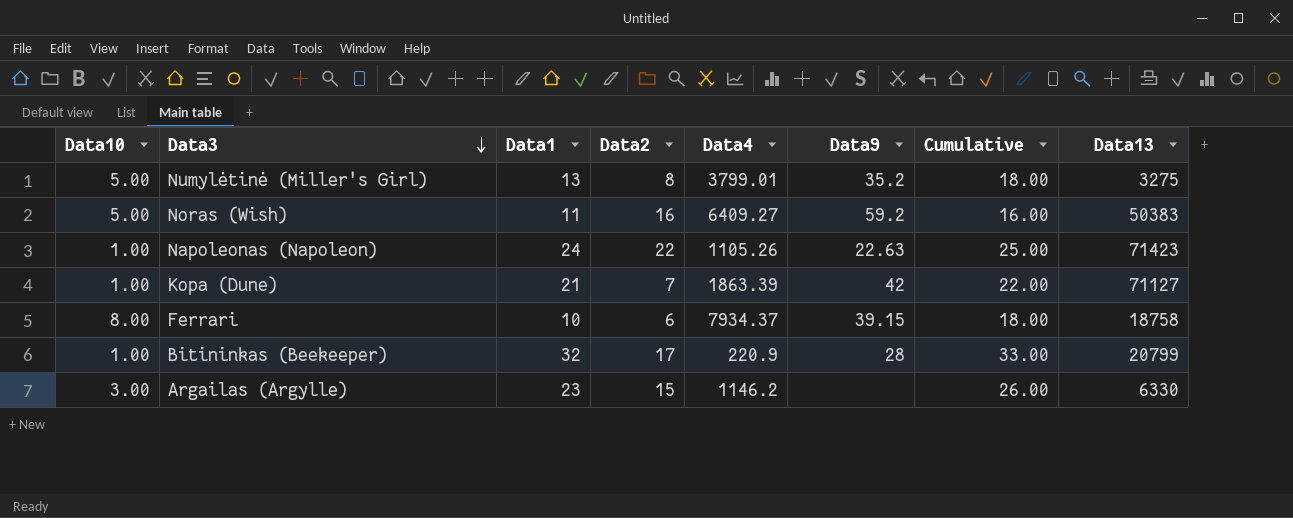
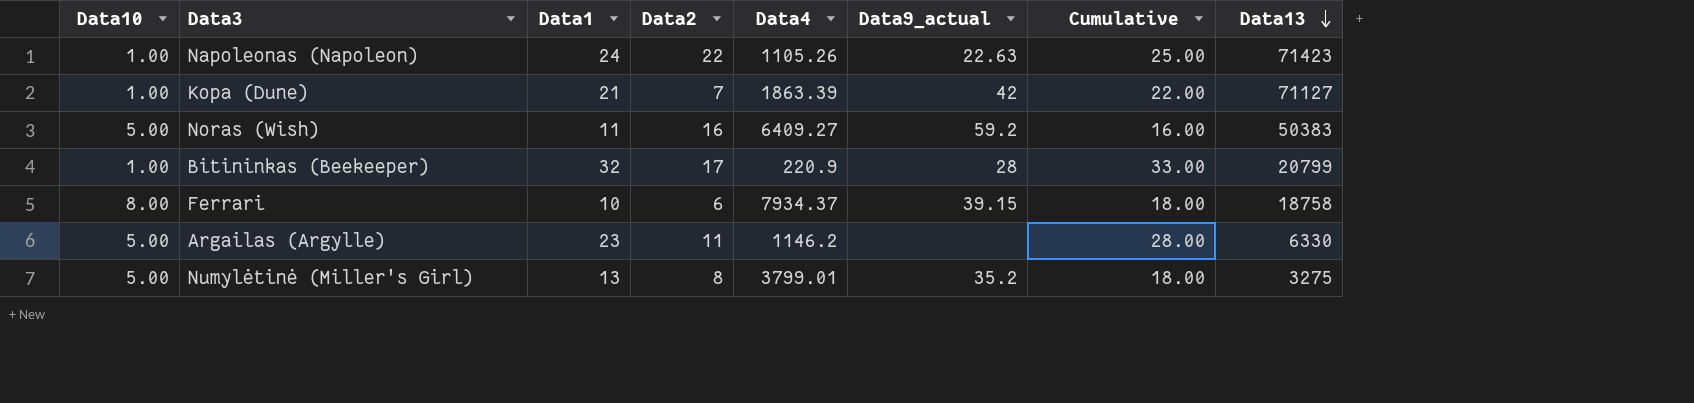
row order: Data3 descending -> Data13 descending
column name: Data9 -> Data9_actual
Argailas (Argylle) | Data10: 3.00 -> 5.00
Argailas (Argylle) | Data2: 15 -> 11
Argailas (Argylle) | Cumulative: 26.00 -> 28.00

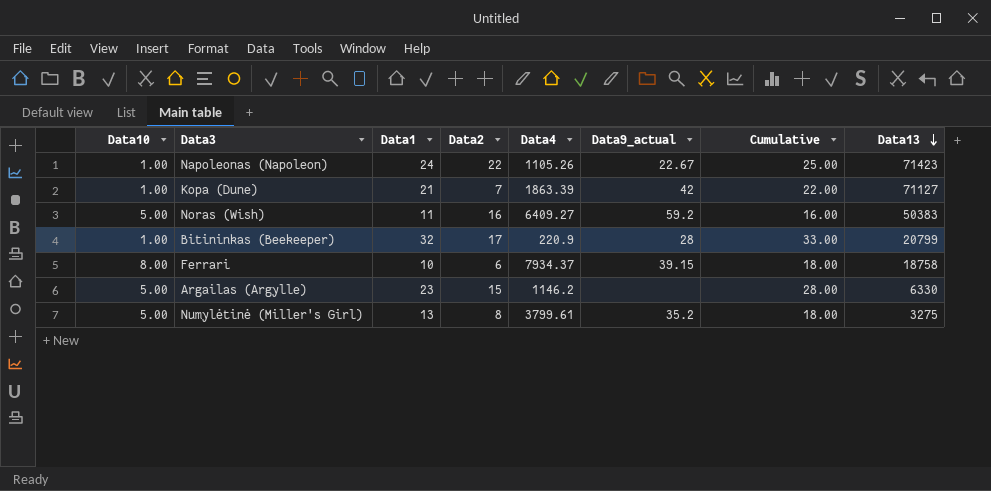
Napoleonas (Napoleon) | Data9_actual: 22.63 -> 22.67
Argailas (Argylle) | Data2: 11 -> 15
Numylėtinė (Miller's Girl) | Data4: 3799.01 -> 3799.61

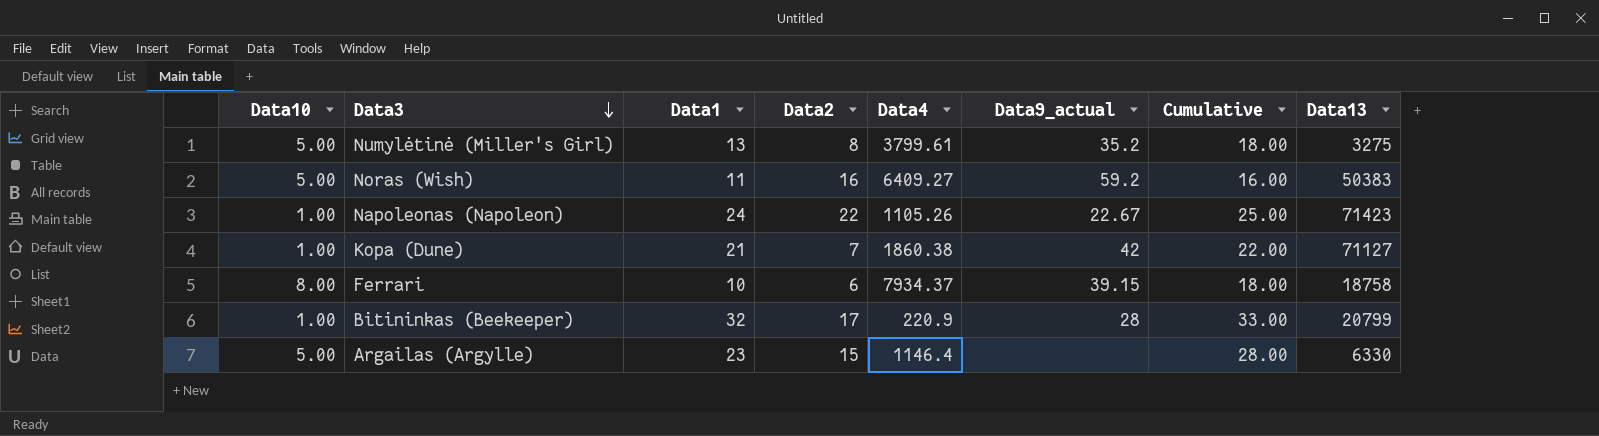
row order: Data13 descending -> Data3 descending
Kopa (Dune) | Data4: 1863.39 -> 1860.38
Argailas (Argylle) | Data4: 1146.2 -> 1146.4

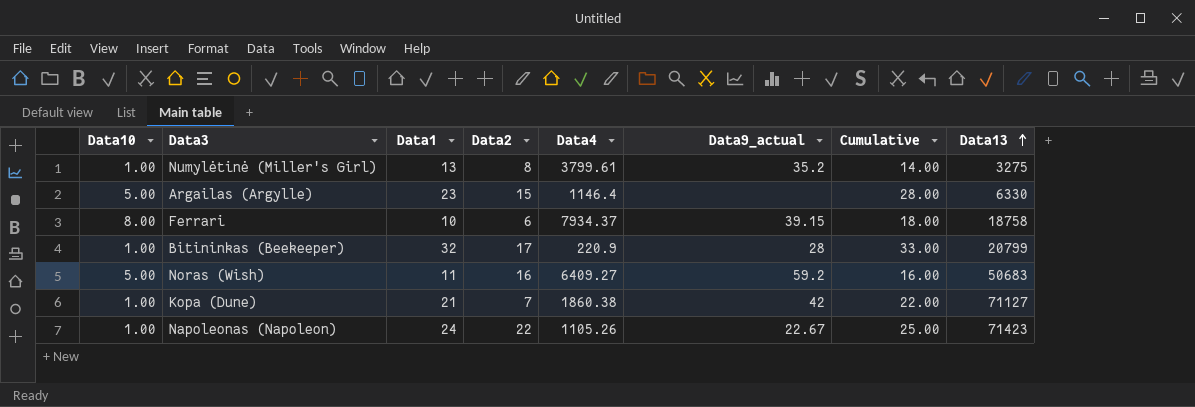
row order: Data3 descending -> Data13 ascending
Numylėtinė (Miller's Girl) | Data10: 5.00 -> 1.00
Numylėtinė (Miller's Girl) | Cumulative: 18.00 -> 14.00
Noras (Wish) | Data13: 50383 -> 50683

